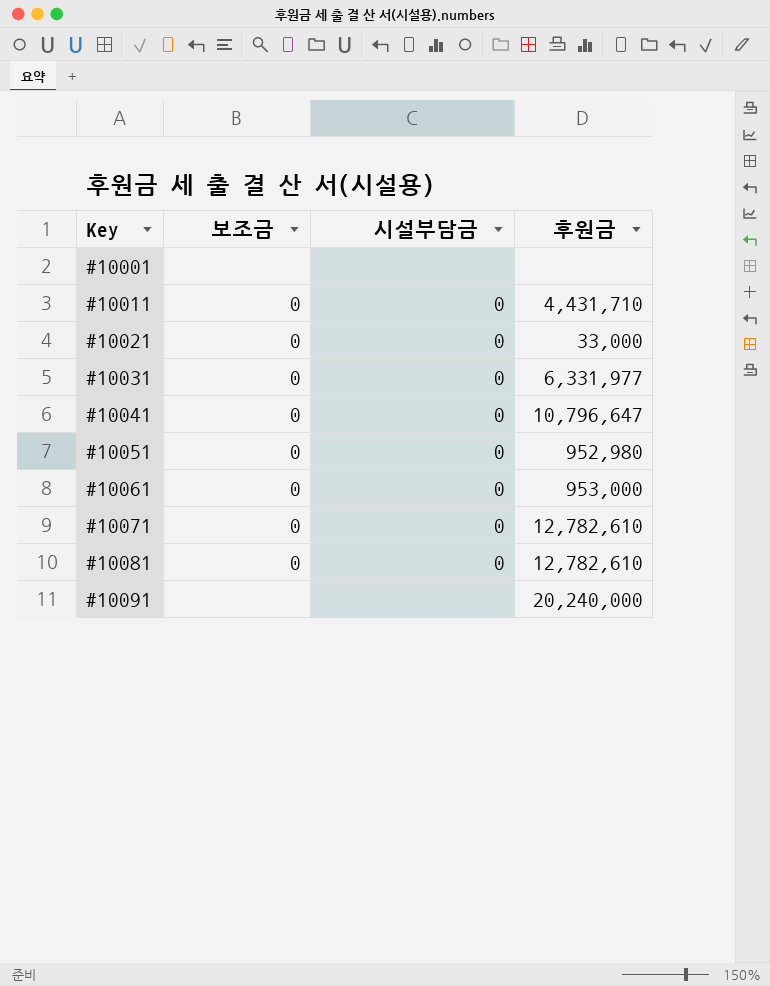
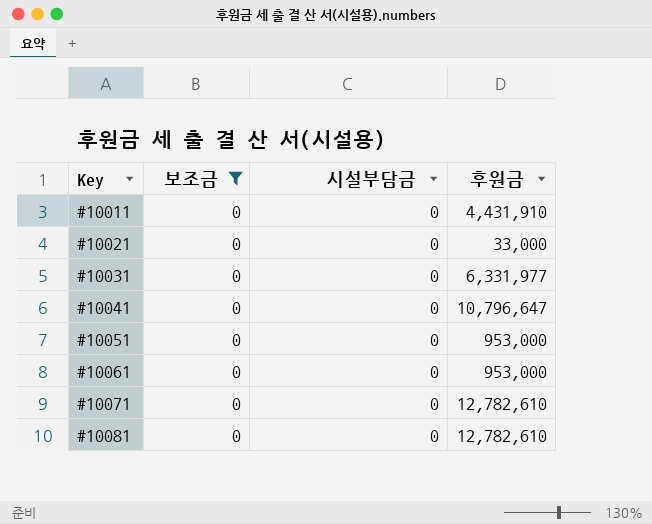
filter: none -> 보조금 = 0
#10011 | 후원금: 4,431,710 -> 4,431,910
#10051 | 후원금: 952,980 -> 953,000

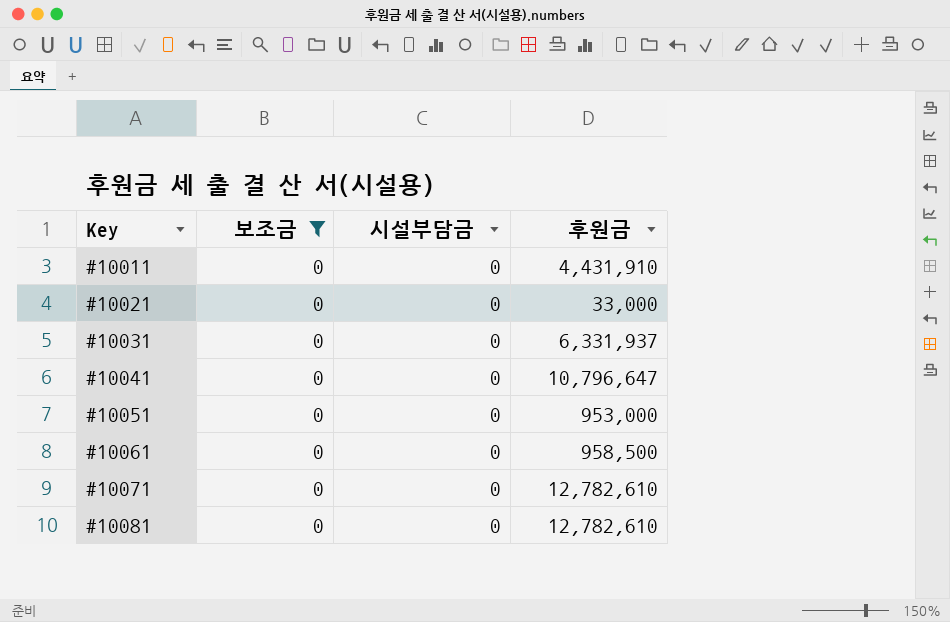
#10031 | 후원금: 6,331,977 -> 6,331,937
#10061 | 후원금: 953,000 -> 958,500

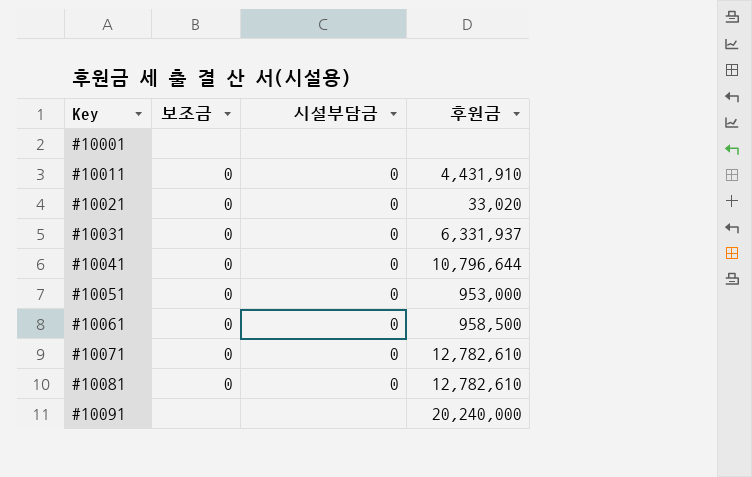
filter: 보조금 = 0 -> none
#10021 | 후원금: 33,000 -> 33,020
#10041 | 후원금: 10,796,647 -> 10,796,644

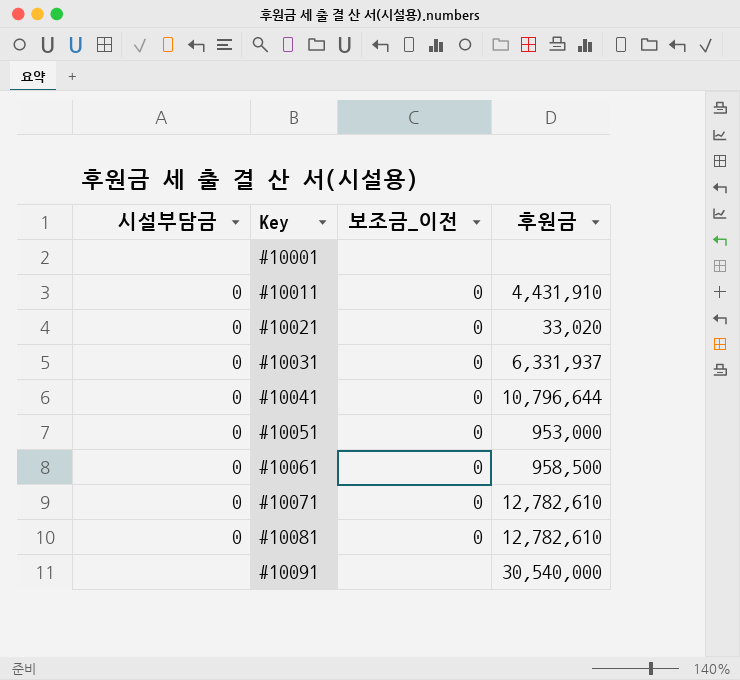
column 시설부담금 | position: 3 -> 1
column name: 보조금 -> 보조금_이전
#10091 | 후원금: 20,240,000 -> 30,540,000

